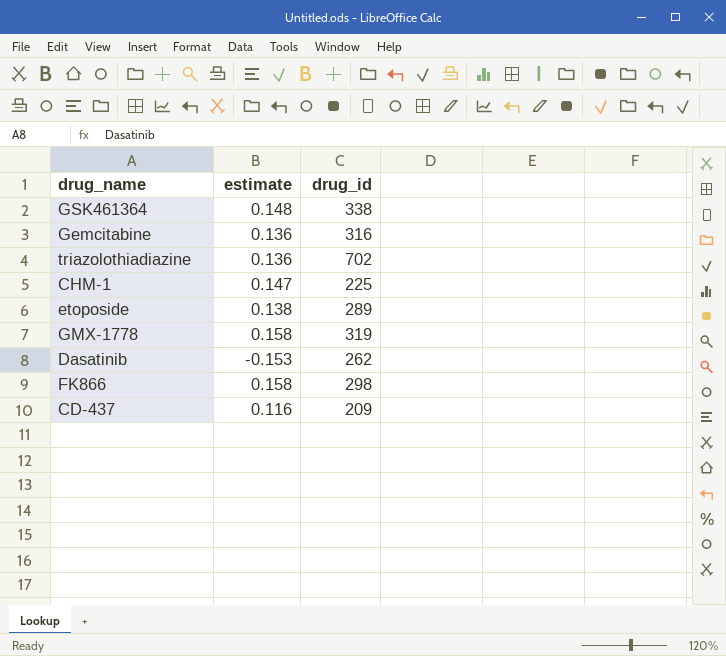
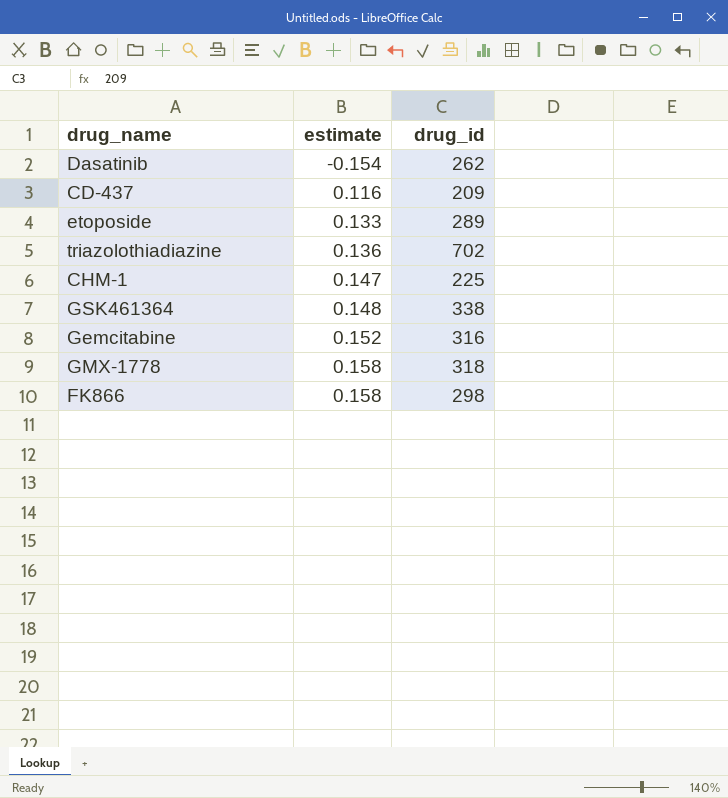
row order: none -> estimate ascending
Dasatinib | estimate: -0.153 -> -0.154
etoposide | estimate: 0.138 -> 0.133
Gemcitabine | estimate: 0.136 -> 0.152
GMX-1778 | drug_id: 319 -> 318

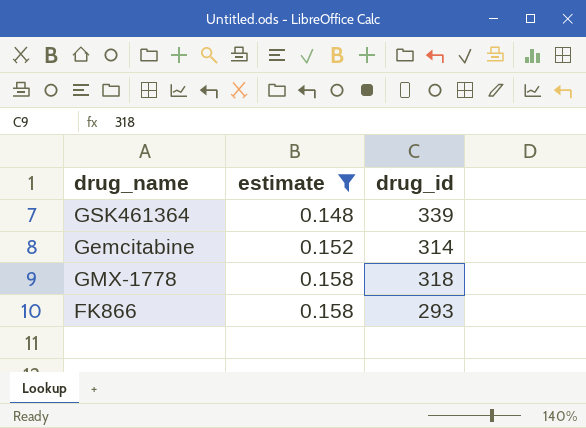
filter: none -> estimate >= 0.148
GSK461364 | drug_id: 338 -> 339
Gemcitabine | drug_id: 316 -> 314
FK866 | drug_id: 298 -> 293

